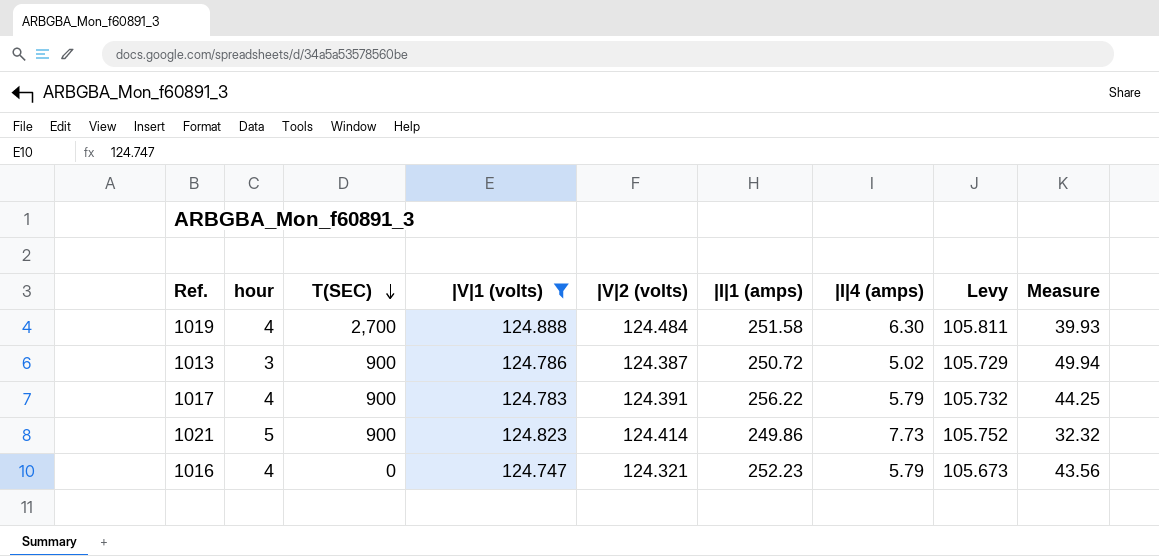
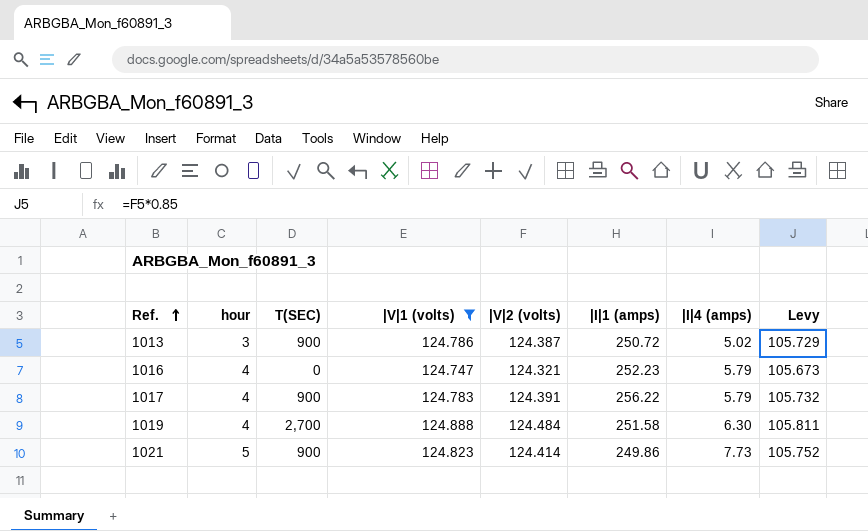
row order: T(SEC) descending -> Ref. ascending
column Measure | formula: [|I|1 (amps)] / [|I|4 (amps)] -> none

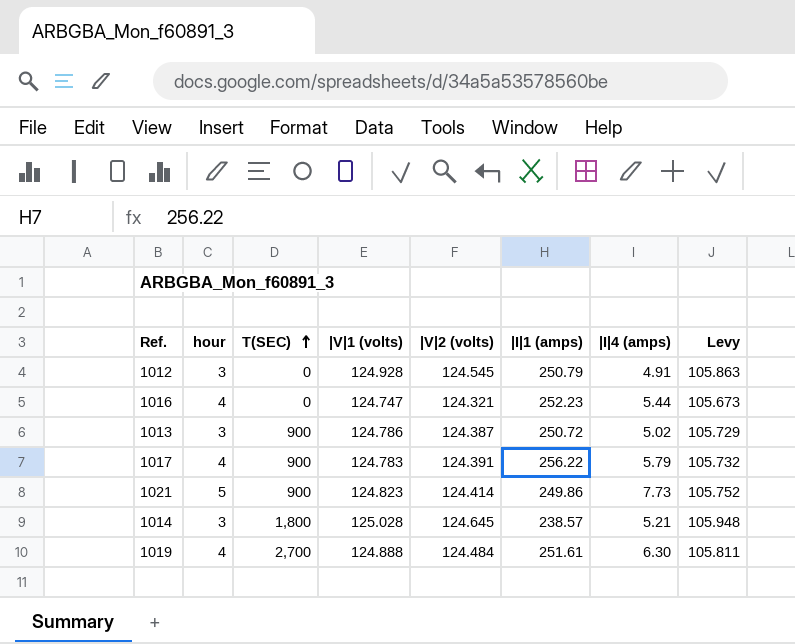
filter: |V|1 (volts) <= 124.888 -> none
row order: Ref. ascending -> T(SEC) ascending
1016 | |I|4 (amps): 5.79 -> 5.44
1019 | |I|1 (amps): 251.58 -> 251.61

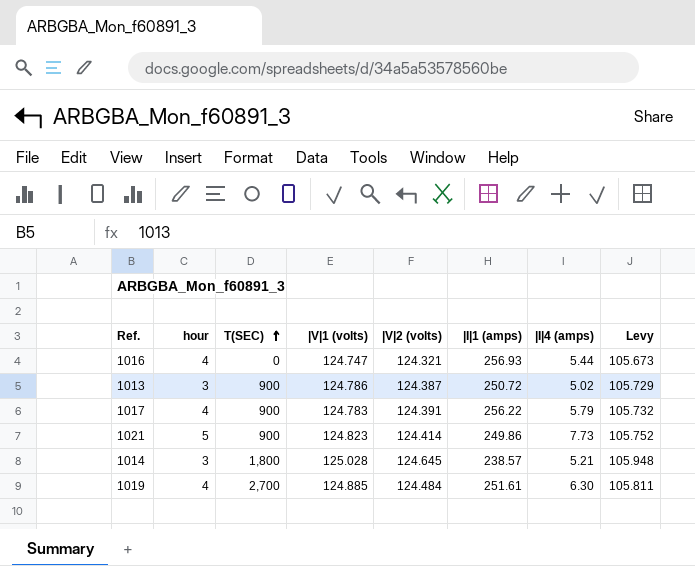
row 1012: 3 | 0 | 124.928 | 124.545 | 250.79 | 4.91 | 105.863 -> none
1016 | |I|1 (amps): 252.23 -> 256.93
1019 | |V|1 (volts): 124.888 -> 124.885

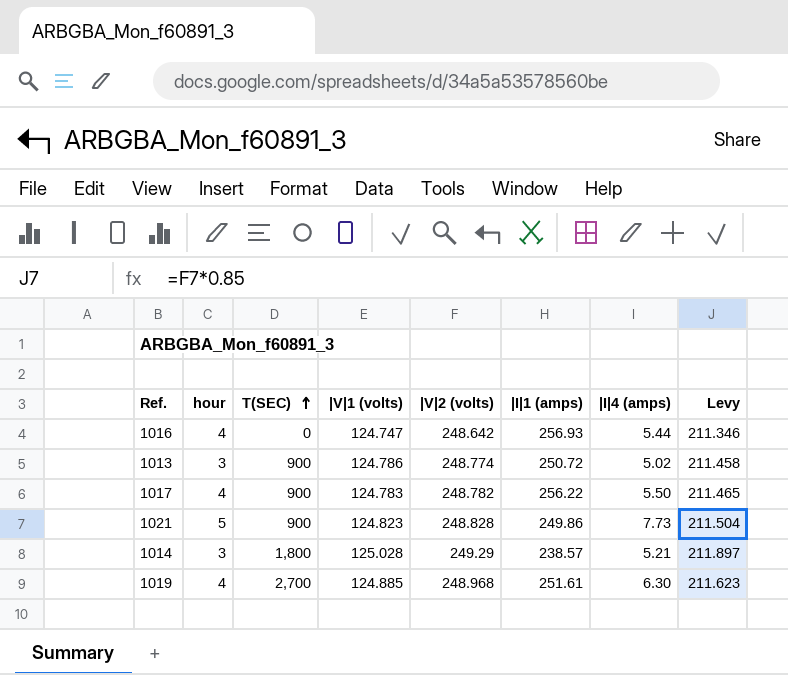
1016 | |V|2 (volts): 124.321 -> 248.642
1016 | Levy: 105.673 -> 211.346
1013 | |V|2 (volts): 124.387 -> 248.774
1013 | Levy: 105.729 -> 211.458
1017 | |V|2 (volts): 124.391 -> 248.782
1017 | |I|4 (amps): 5.79 -> 5.50
1017 | Levy: 105.732 -> 211.465
1021 | |V|2 (volts): 124.414 -> 248.828
1021 | Levy: 105.752 -> 211.504
1014 | |V|2 (volts): 124.645 -> 249.29
1014 | Levy: 105.948 -> 211.897
1019 | |V|2 (volts): 124.484 -> 248.968
1019 | Levy: 105.811 -> 211.623

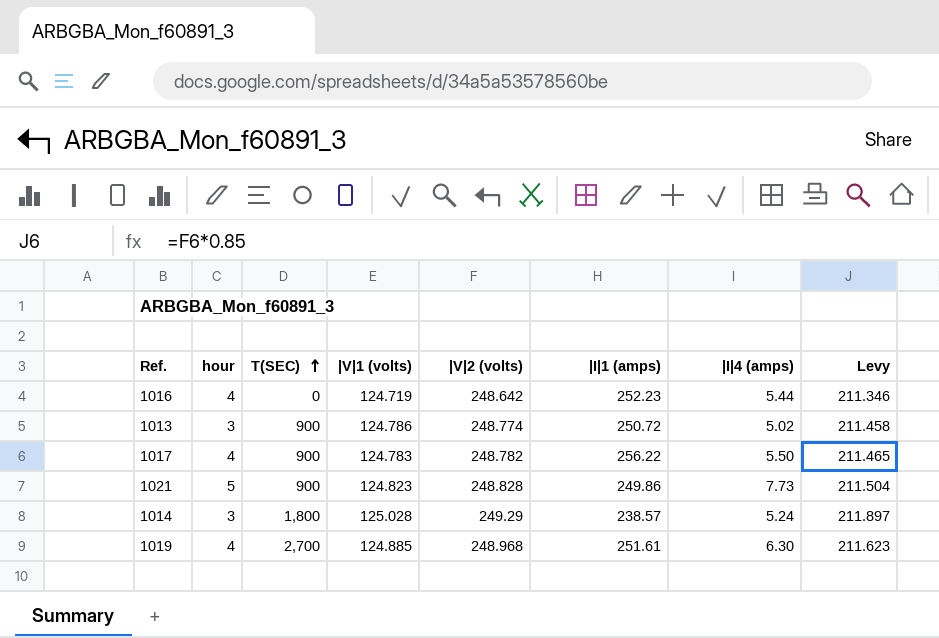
1016 | |V|1 (volts): 124.747 -> 124.719
1016 | |I|1 (amps): 256.93 -> 252.23
1014 | |I|4 (amps): 5.21 -> 5.24

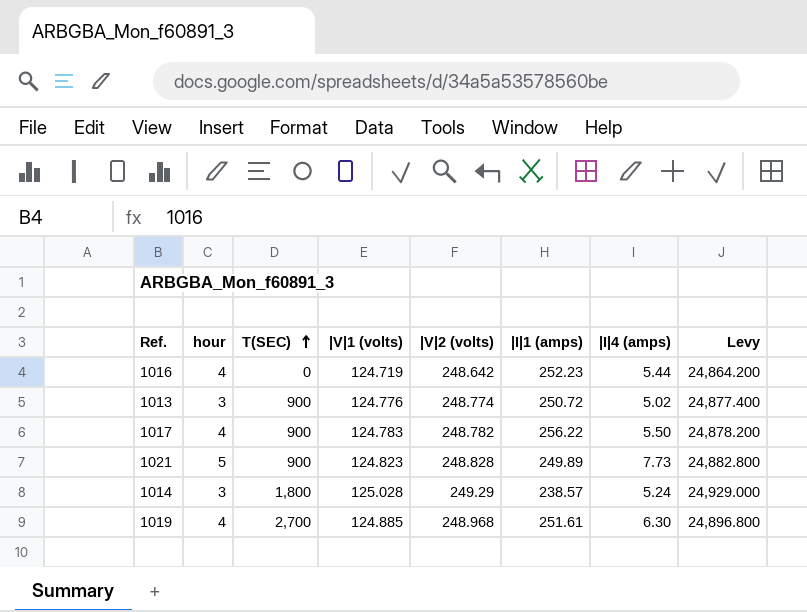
column Levy | formula: [|V|2 (volts)] * 0.85 -> [|V|2 (volts)] * 100
1013 | |V|1 (volts): 124.786 -> 124.776
1021 | |I|1 (amps): 249.86 -> 249.89

